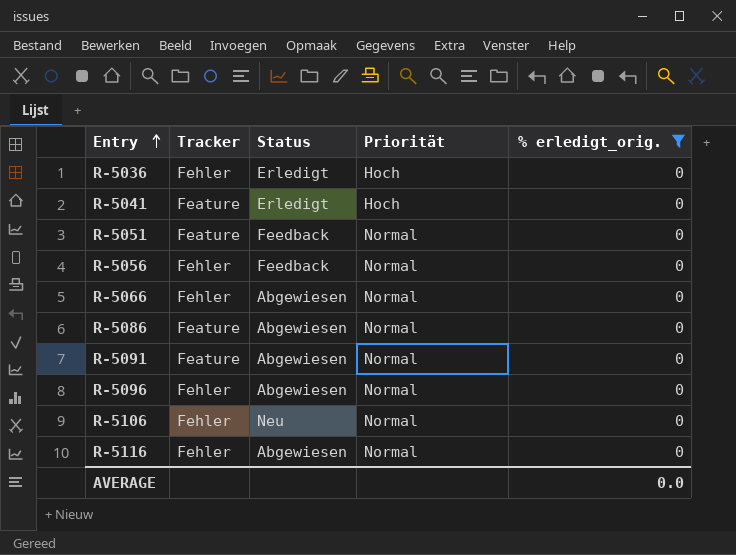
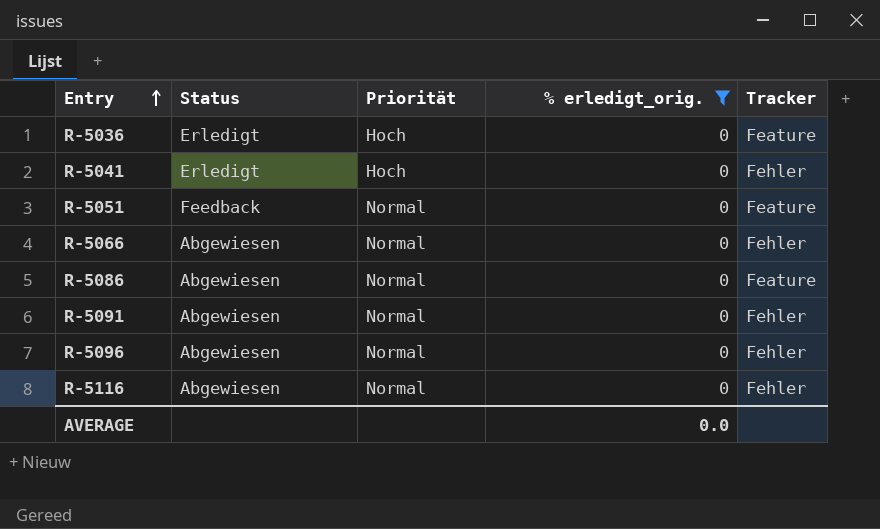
column Tracker | position: 2 -> 5
row R-5056: Fehler | Feedback | Normal | 0 -> none
row R-5106: Fehler | Neu | Normal | 0 -> none
R-5036 | Tracker: Fehler -> Feature
R-5041 | Tracker: Feature -> Fehler
R-5091 | Tracker: Feature -> Fehler

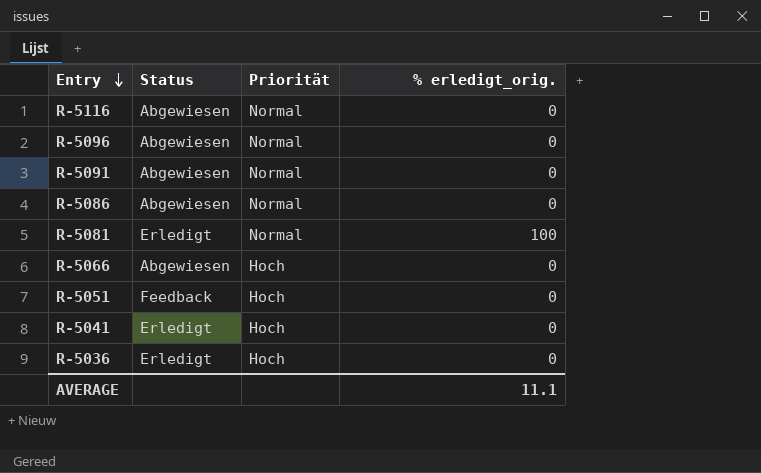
filter: % erledigt_orig. = 0 -> none
row order: Entry ascending -> Entry descending
column Tracker | position: 5 -> none
R-5066 | Priorität: Normal -> Hoch
R-5051 | Priorität: Normal -> Hoch
AVERAGE | % erledigt_orig.: 0.0 -> 11.1

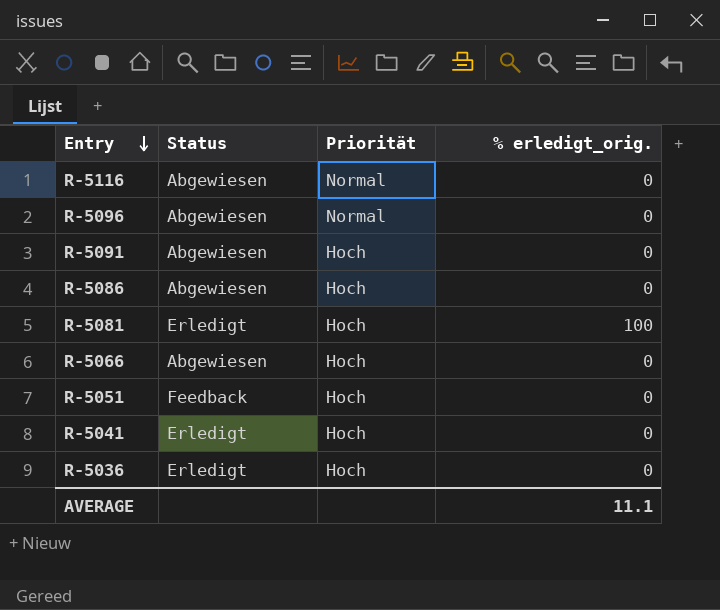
R-5091 | Priorität: Normal -> Hoch
R-5086 | Priorität: Normal -> Hoch
R-5081 | Priorität: Normal -> Hoch

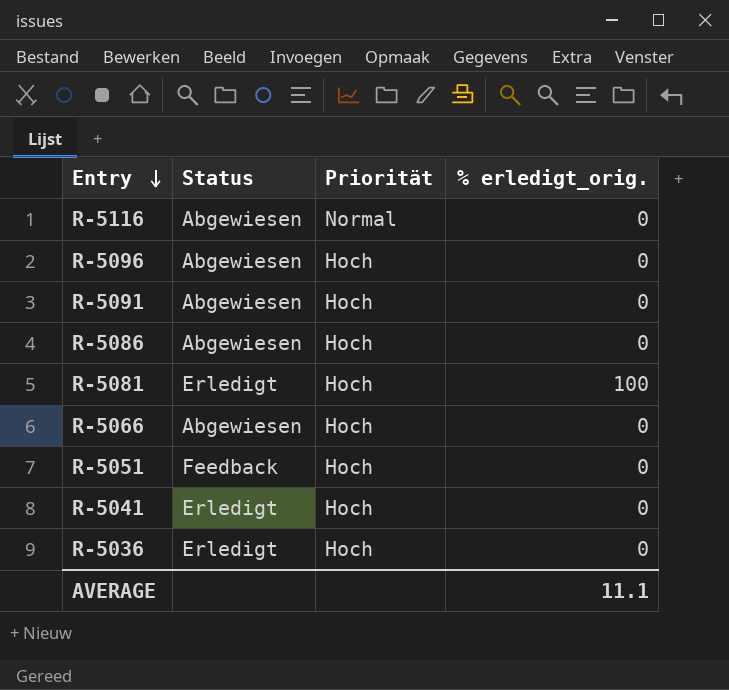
R-5096 | Priorität: Normal -> Hoch

